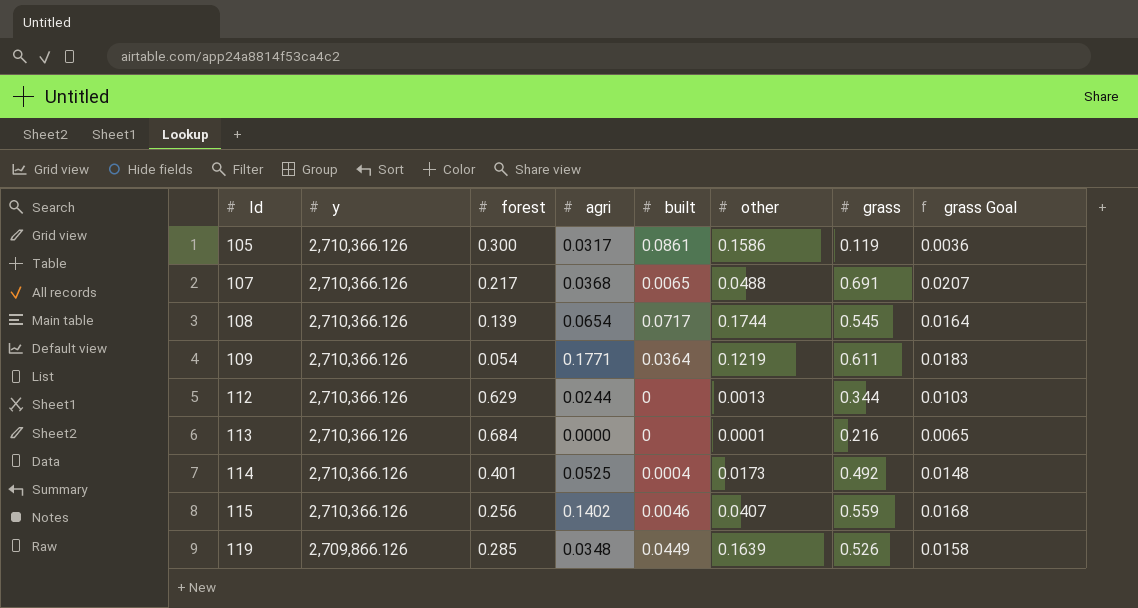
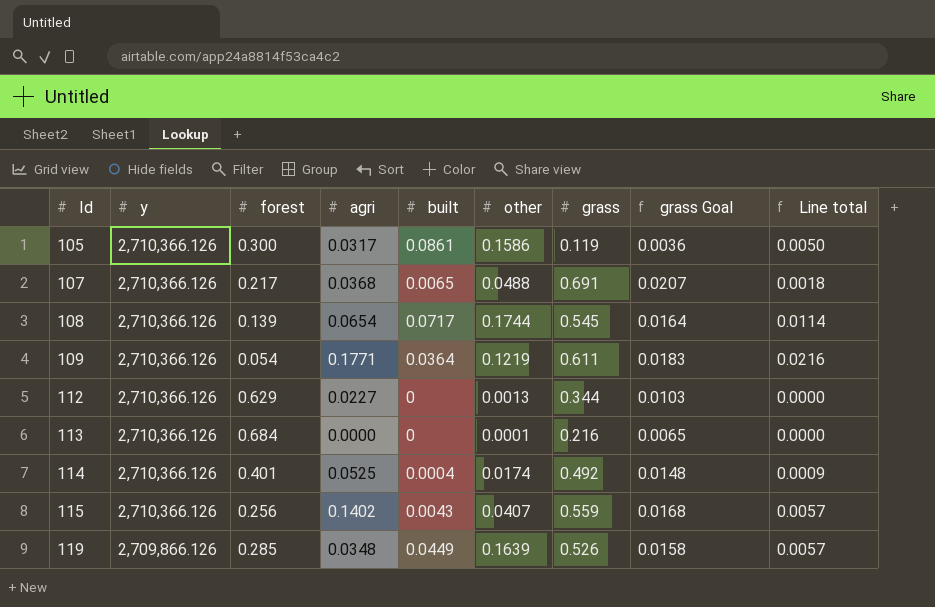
column Line total | formula: none -> [agri] * [other]
112 | agri: 0.0244 -> 0.0227
114 | other: 0.0173 -> 0.0174
115 | built: 0.0046 -> 0.0043

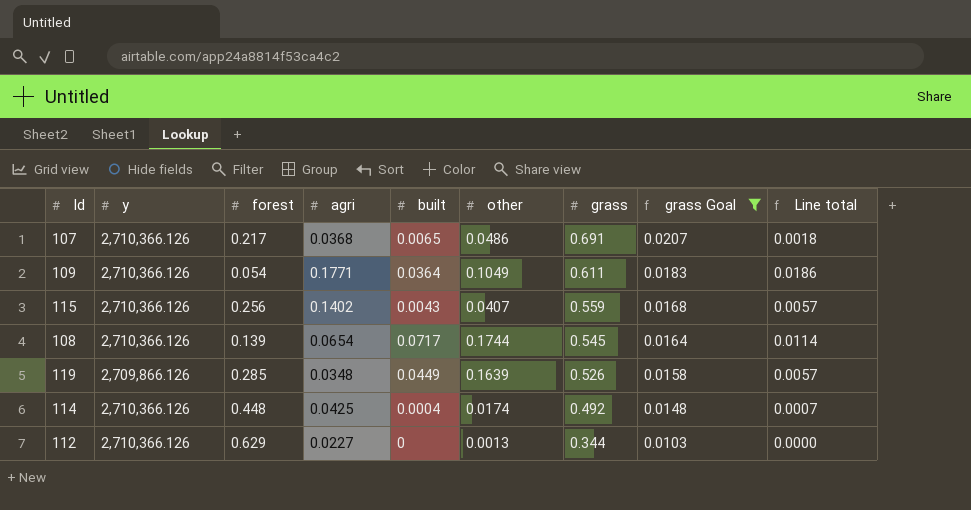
filter: none -> grass Goal >= 0.0103
row order: Id ascending -> grass descending
107 | other: 0.0488 -> 0.0486
109 | other: 0.1219 -> 0.1049
109 | Line total: 0.0216 -> 0.0186
114 | forest: 0.401 -> 0.448
114 | agri: 0.0525 -> 0.0425
114 | Line total: 0.0009 -> 0.0007

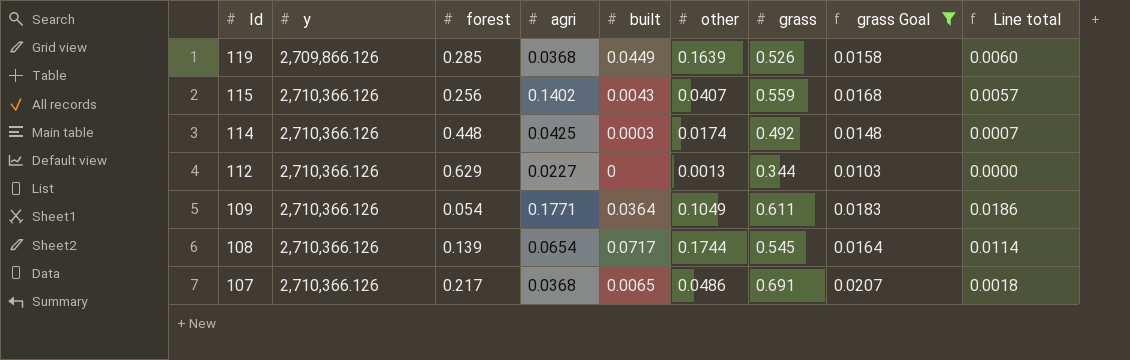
row order: grass descending -> Id descending
119 | agri: 0.0348 -> 0.0368
119 | Line total: 0.0057 -> 0.0060
114 | built: 0.0004 -> 0.0003

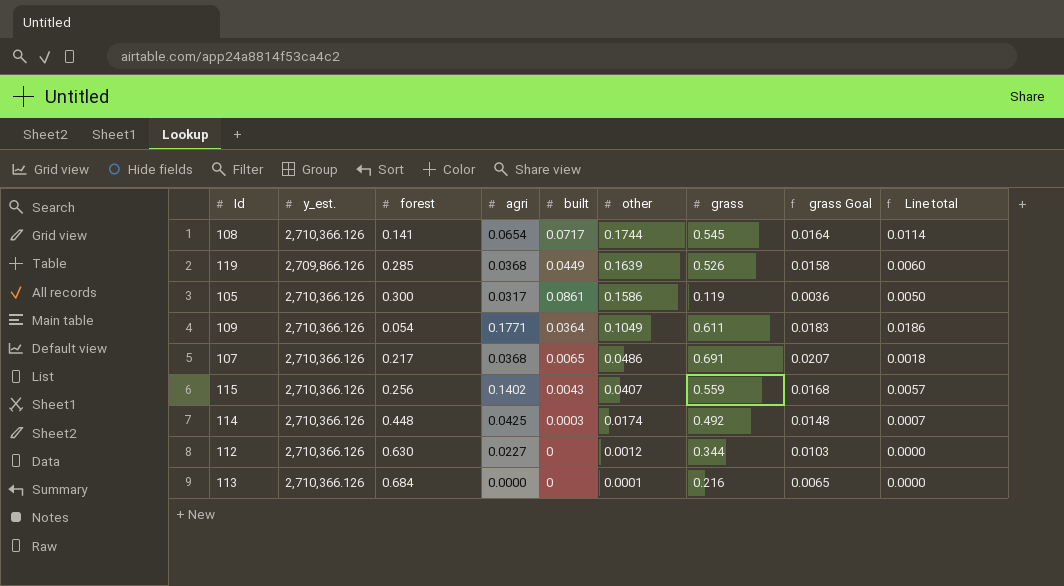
filter: grass Goal >= 0.0103 -> none
row order: Id descending -> other descending
column name: y -> y_est.
108 | forest: 0.139 -> 0.141
112 | forest: 0.629 -> 0.630
112 | other: 0.0013 -> 0.0012

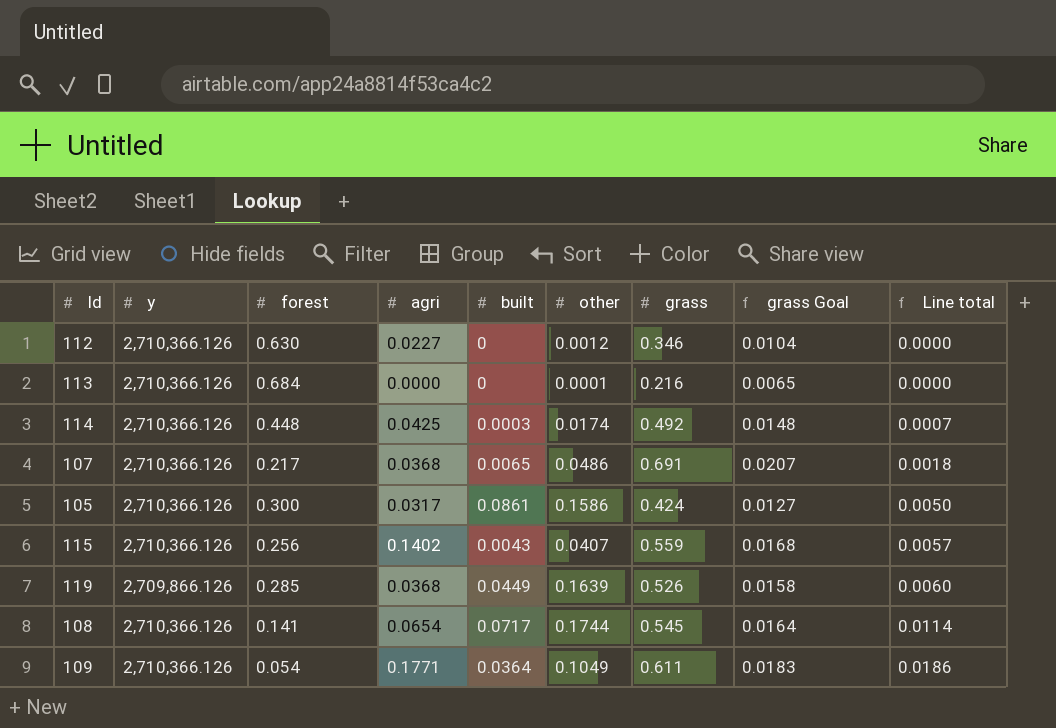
row order: other descending -> Line total ascending
column name: y_est. -> y
112 | grass: 0.344 -> 0.346
112 | grass Goal: 0.0103 -> 0.0104
105 | grass: 0.119 -> 0.424
105 | grass Goal: 0.0036 -> 0.0127

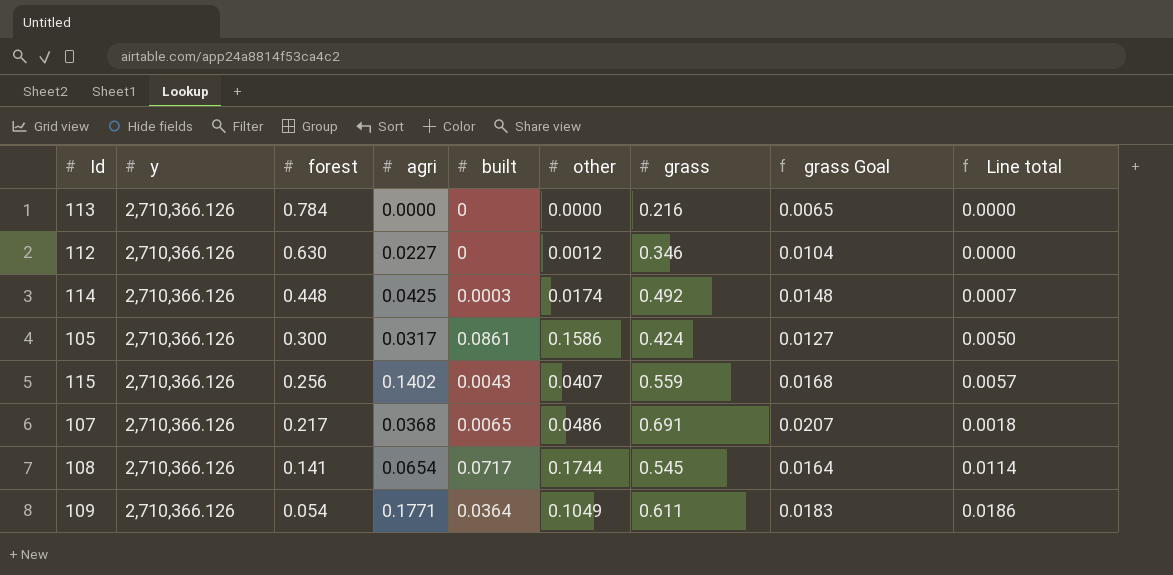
row order: Line total ascending -> forest descending
row 119: 2,709,866.126 | 0.285 | 0.0368 | 0.0449 | 0.1639 | 0.526 | 0.0158 | 0.0060 -> none
113 | forest: 0.684 -> 0.784
113 | other: 0.0001 -> 0.0000

